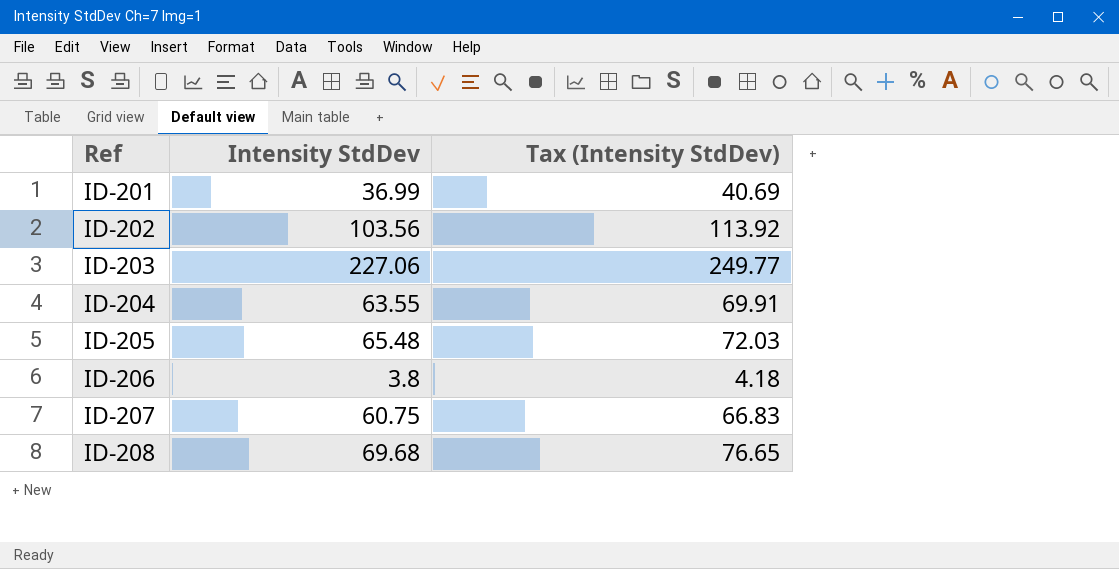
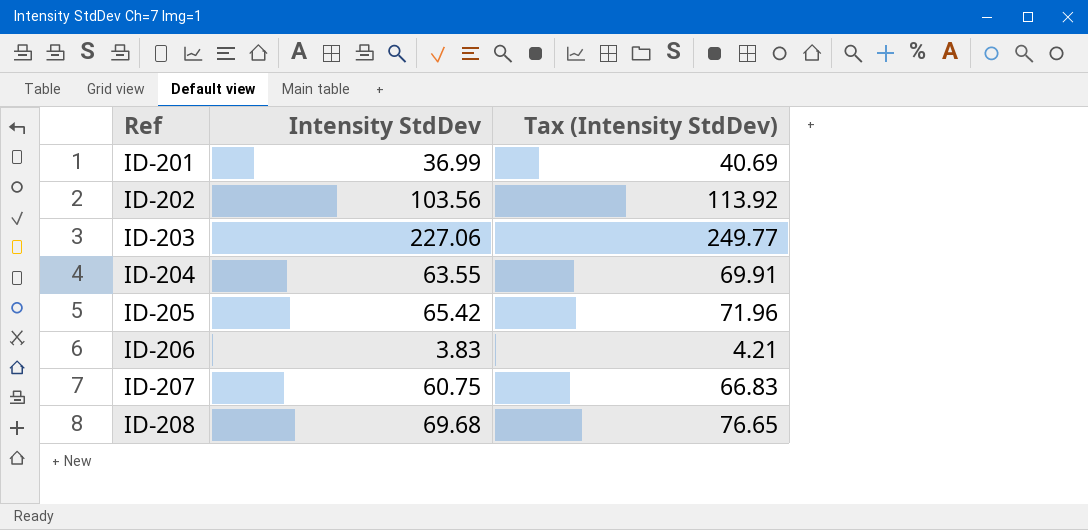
ID-205 | Intensity StdDev: 65.48 -> 65.42
ID-205 | Tax (Intensity StdDev): 72.03 -> 71.96
ID-206 | Intensity StdDev: 3.8 -> 3.83
ID-206 | Tax (Intensity StdDev): 4.18 -> 4.21

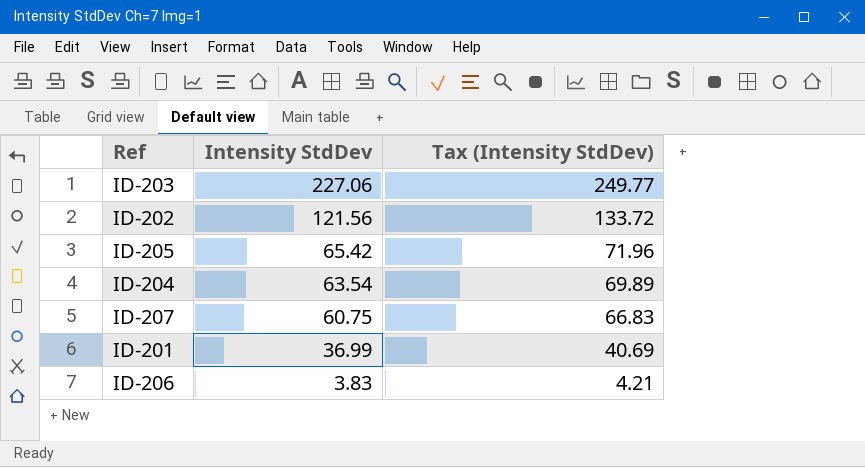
row order: Ref ascending -> Intensity StdDev descending
row ID-208: 69.68 | 76.65 -> none
ID-202 | Intensity StdDev: 103.56 -> 121.56
ID-202 | Tax (Intensity StdDev): 113.92 -> 133.72
ID-204 | Intensity StdDev: 63.55 -> 63.54
ID-204 | Tax (Intensity StdDev): 69.91 -> 69.89

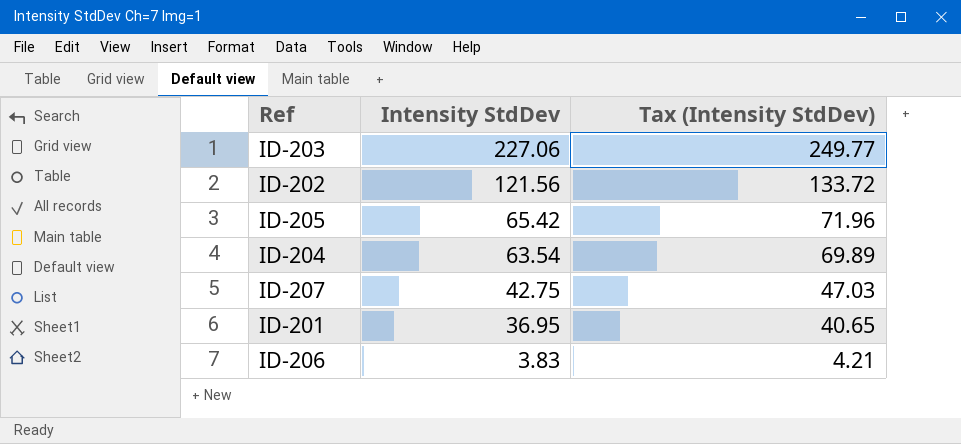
ID-207 | Intensity StdDev: 60.75 -> 42.75
ID-207 | Tax (Intensity StdDev): 66.83 -> 47.03
ID-201 | Intensity StdDev: 36.99 -> 36.95
ID-201 | Tax (Intensity StdDev): 40.69 -> 40.65

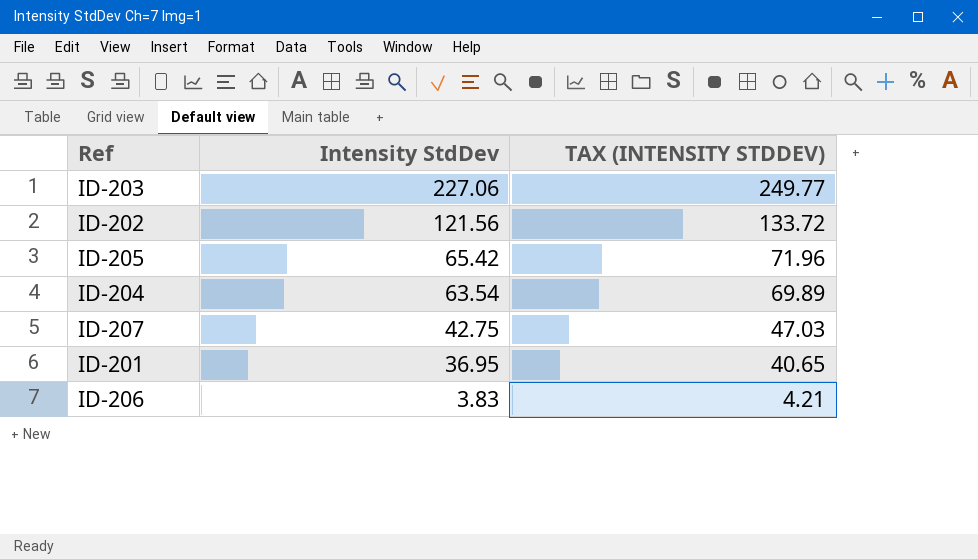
column name: Tax (Intensity StdDev) -> TAX (INTENSITY STDDEV)

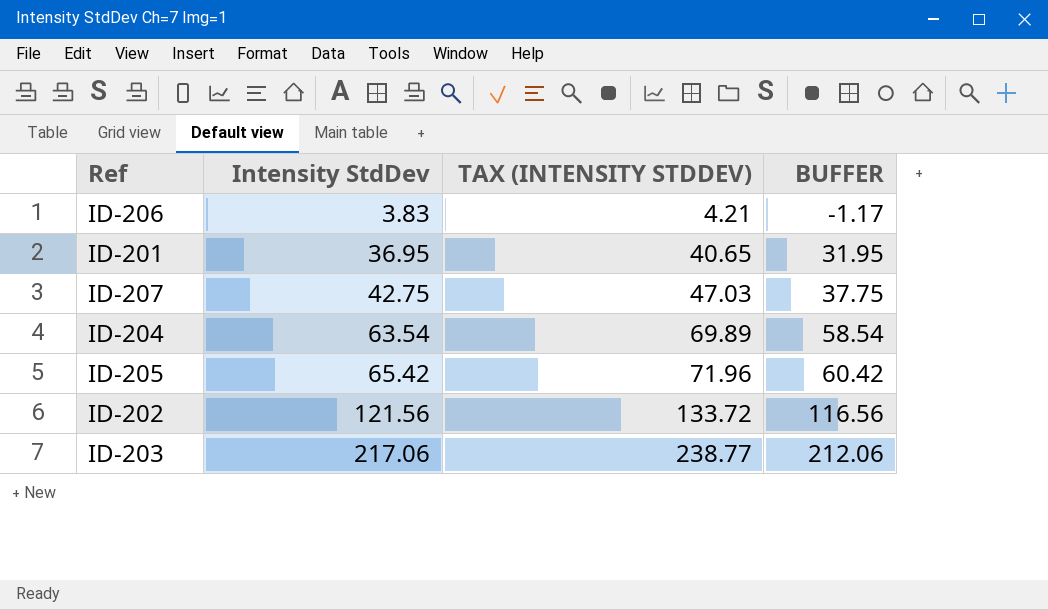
row order: Intensity StdDev descending -> Intensity StdDev ascending
column BUFFER | formula: none -> [Intensity StdDev] - 5
ID-203 | Intensity StdDev: 227.06 -> 217.06
ID-203 | TAX (INTENSITY STDDEV): 249.77 -> 238.77

